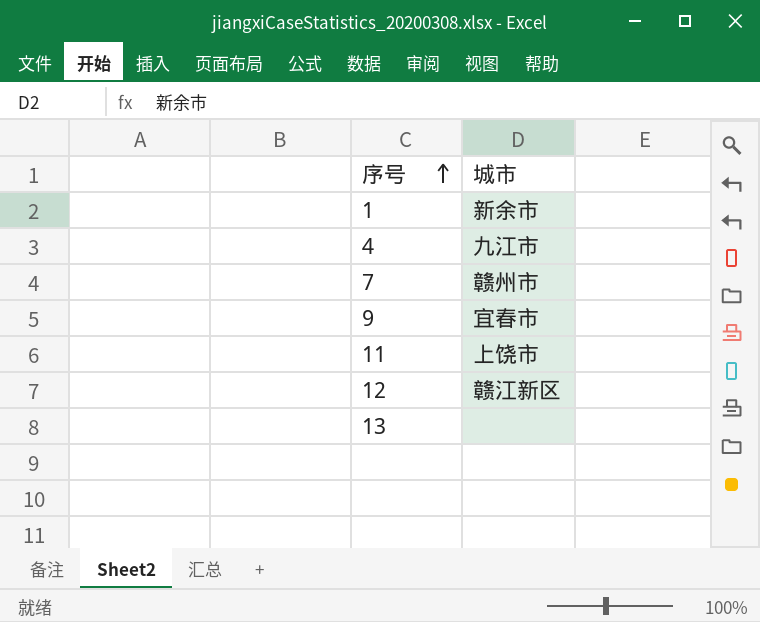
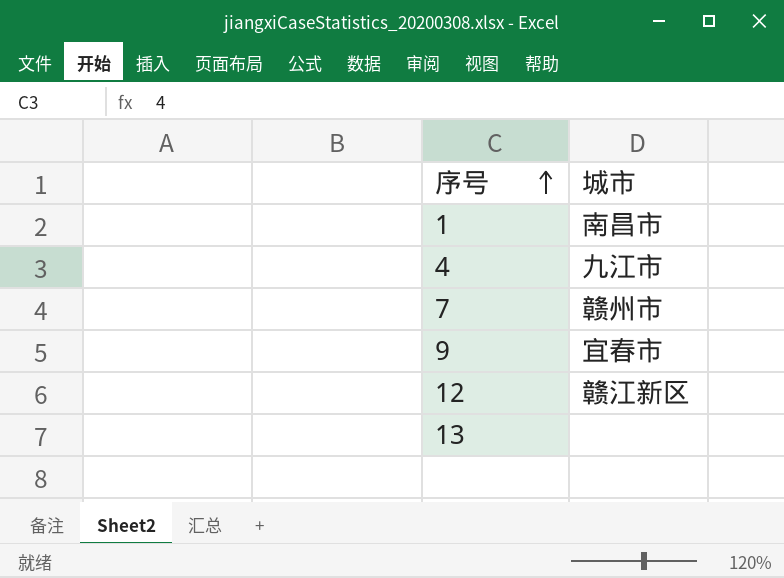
row 11: 上饶市 -> none
1 | 城市: 新余市 -> 南昌市

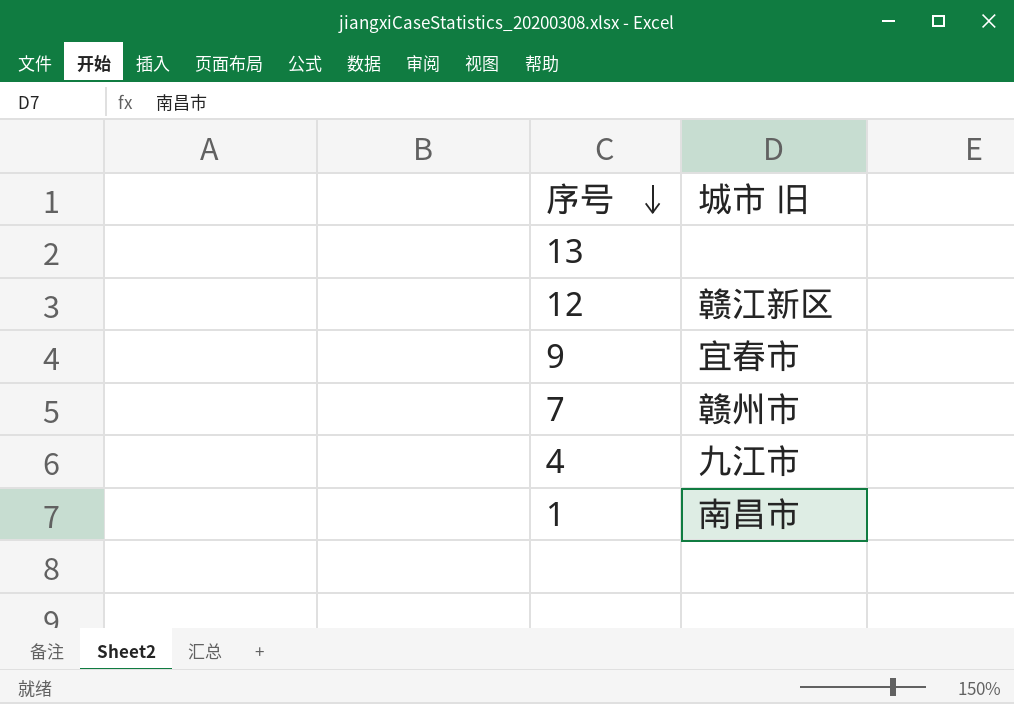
row order: 序号 ascending -> 序号 descending
column name: 城市 -> 城市 旧

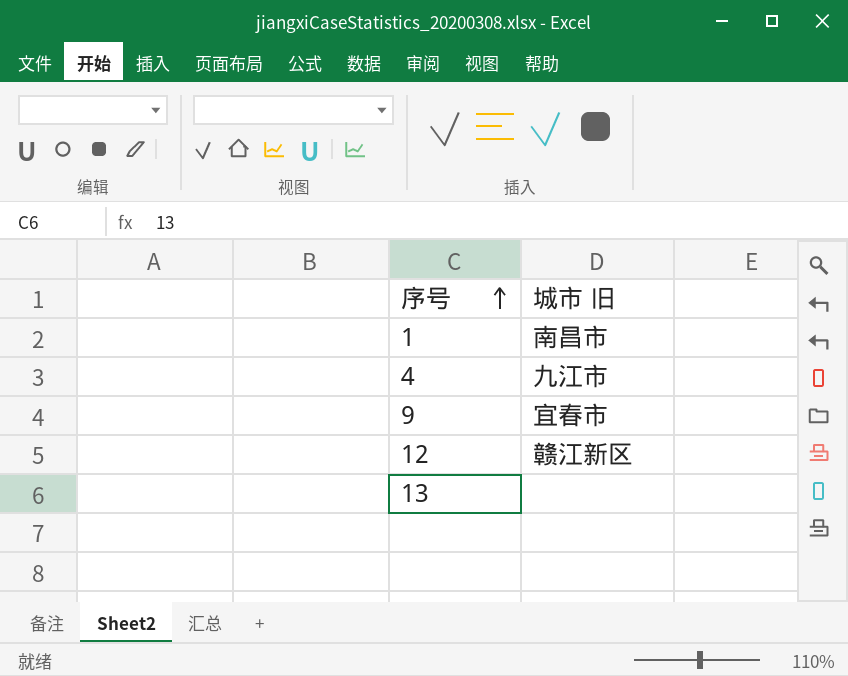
row order: 序号 descending -> 序号 ascending
row 7: 赣州市 -> none

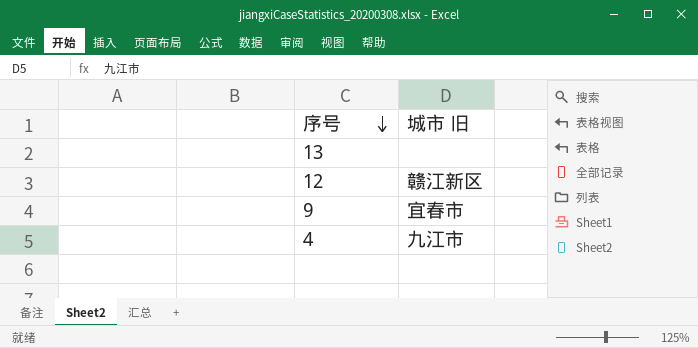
row order: 序号 ascending -> 序号 descending
row 1: 南昌市 -> none

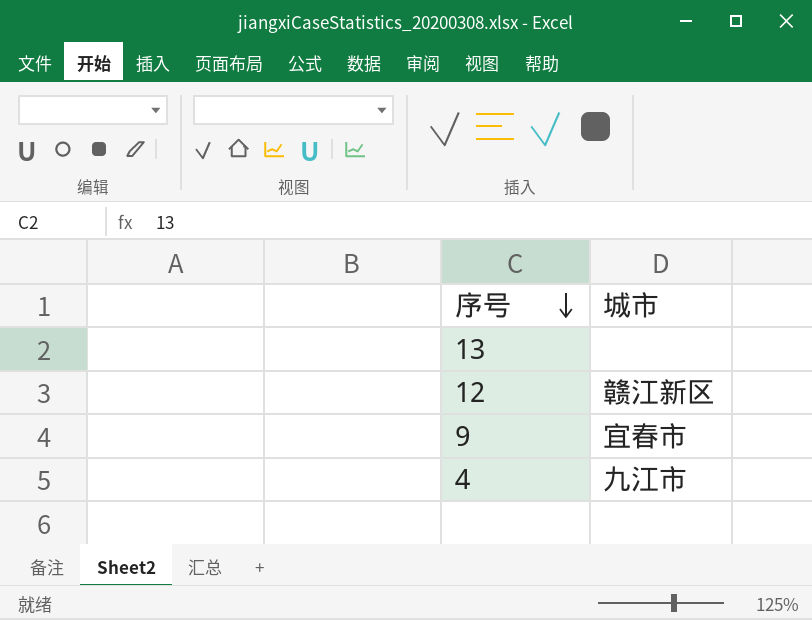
column name: 城市 旧 -> 城市

